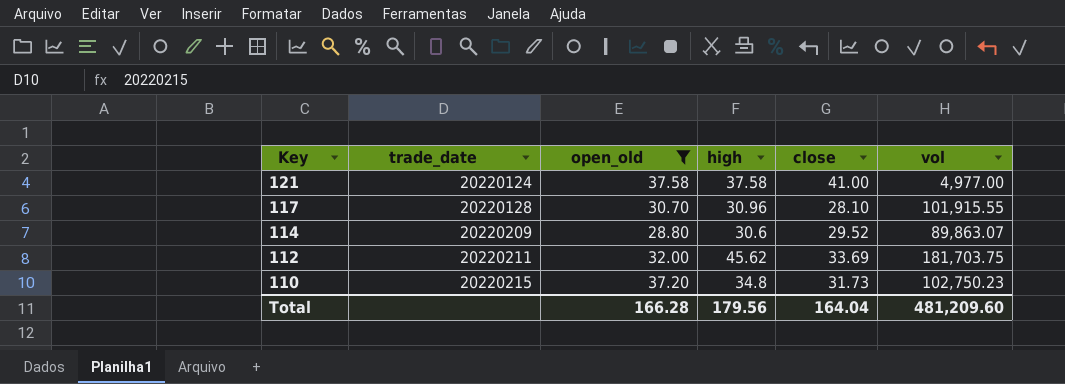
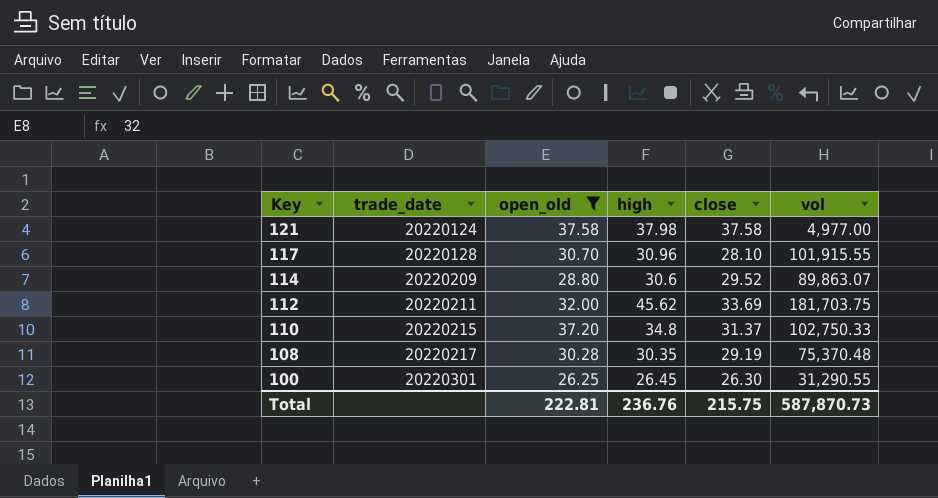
121 | high: 37.58 -> 37.98
121 | close: 41.00 -> 37.58
110 | close: 31.73 -> 31.37
110 | vol: 102,750.23 -> 102,750.33
row 108: none -> 20220217 | 30.28 | 30.35 | 29.19 | 75,370.48
row 100: none -> 20220301 | 26.25 | 26.45 | 26.30 | 31,290.55
Total | open_old: 166.28 -> 222.81
Total | high: 179.56 -> 236.76
Total | close: 164.04 -> 215.75
Total | vol: 481,209.60 -> 587,870.73

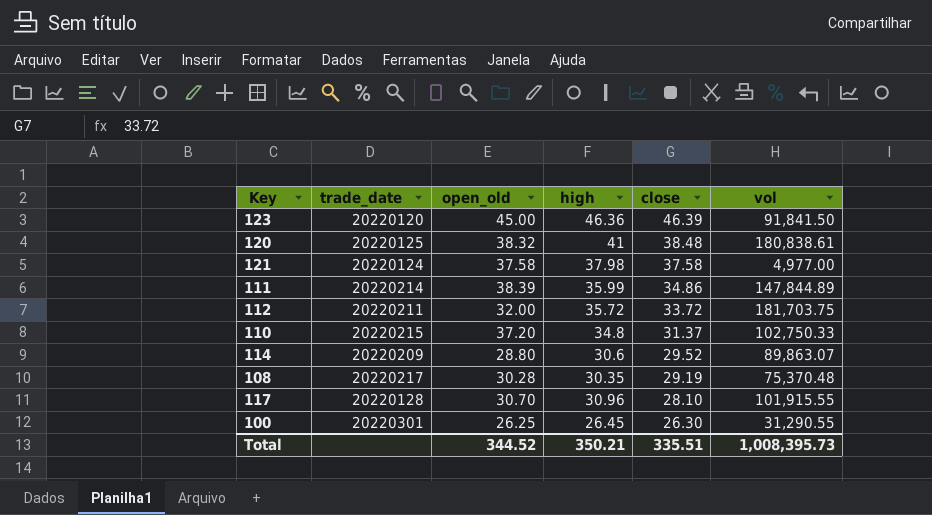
filter: open_old <= 37.58 -> none
row order: Key descending -> close descending
112 | high: 45.62 -> 35.72
112 | close: 33.69 -> 33.72
Total | open_old: 222.81 -> 344.52
Total | high: 236.76 -> 350.21
Total | close: 215.75 -> 335.51
Total | vol: 587,870.73 -> 1,008,395.73

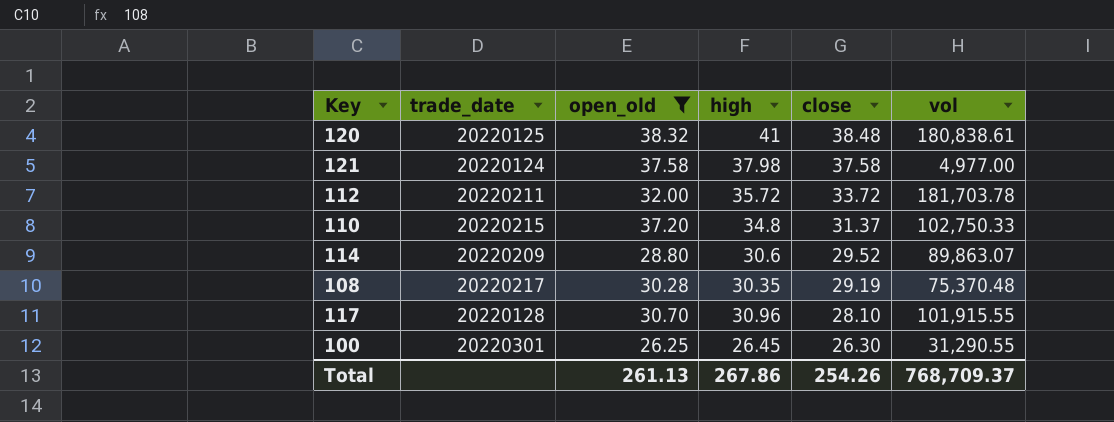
filter: none -> open_old <= 38.32
112 | vol: 181,703.75 -> 181,703.78
Total | open_old: 344.52 -> 261.13
Total | high: 350.21 -> 267.86
Total | close: 335.51 -> 254.26
Total | vol: 1,008,395.73 -> 768,709.37

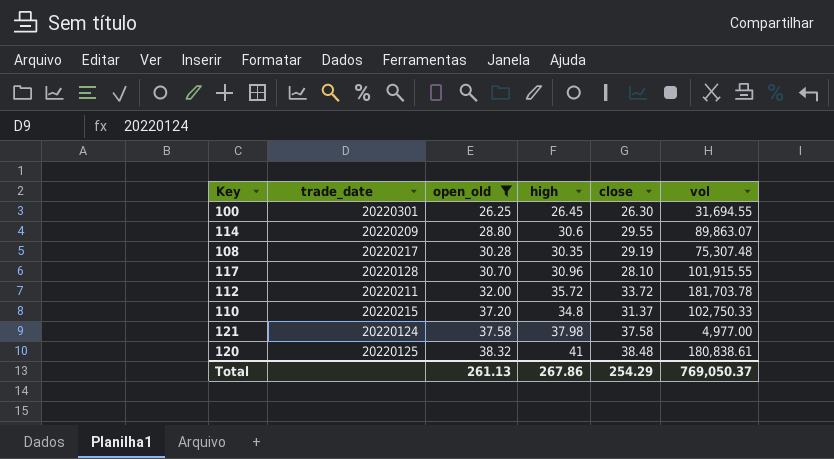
row order: close descending -> open_old ascending
100 | vol: 31,290.55 -> 31,694.55
114 | close: 29.52 -> 29.55
108 | vol: 75,370.48 -> 75,307.48
Total | close: 254.26 -> 254.29
Total | vol: 768,709.37 -> 769,050.37

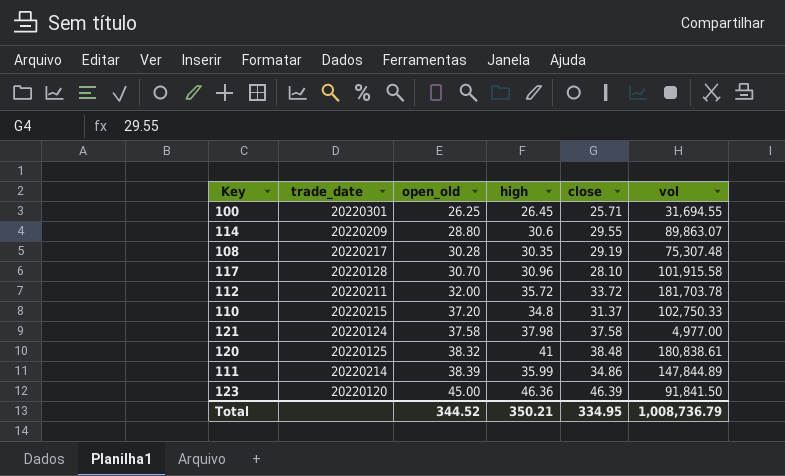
filter: open_old <= 38.32 -> none
100 | close: 26.30 -> 25.71
117 | vol: 101,915.55 -> 101,915.58
Total | open_old: 261.13 -> 344.52
Total | high: 267.86 -> 350.21
Total | close: 254.29 -> 334.95
Total | vol: 769,050.37 -> 1,008,736.79

